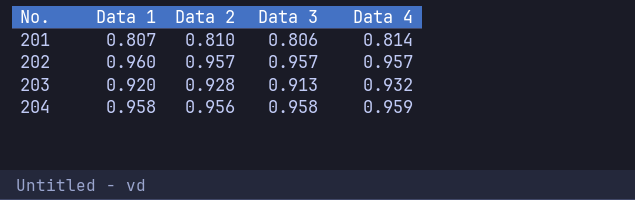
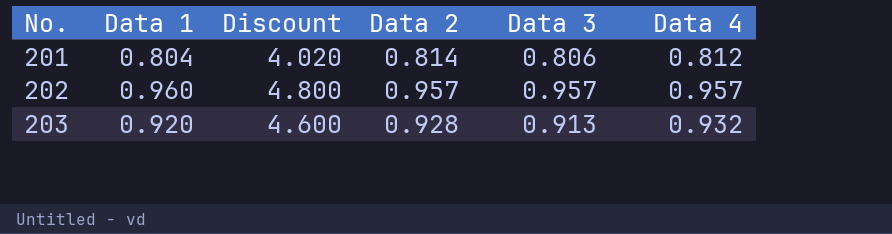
column Discount | formula: none -> [Data 1] * 5
row 204: 0.958 | 0.956 | 0.958 | 0.959 -> none
201 | Data 1: 0.807 -> 0.804
201 | Data 2: 0.810 -> 0.814
201 | Data 4: 0.814 -> 0.812

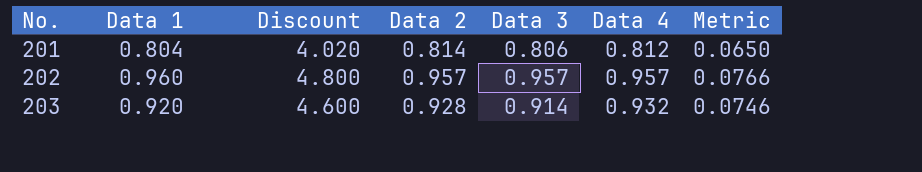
column Metric | formula: none -> [Data 4] * 0.08
203 | Data 3: 0.913 -> 0.914

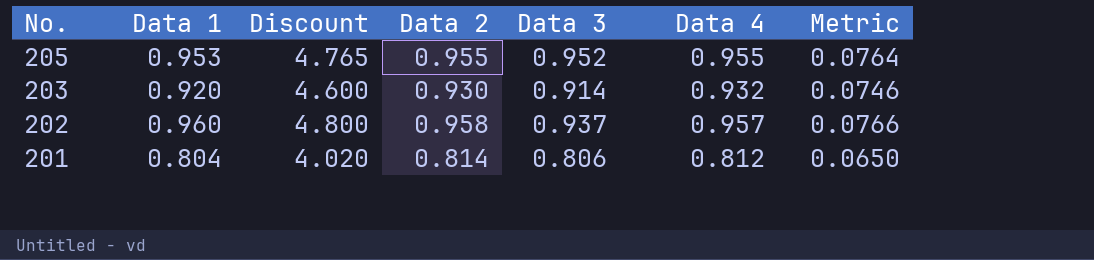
row order: No. ascending -> No. descending
row 205: none -> 0.953 | 4.765 | 0.955 | 0.952 | 0.955 | 0.0764
203 | Data 2: 0.928 -> 0.930
202 | Data 2: 0.957 -> 0.958
202 | Data 3: 0.957 -> 0.937

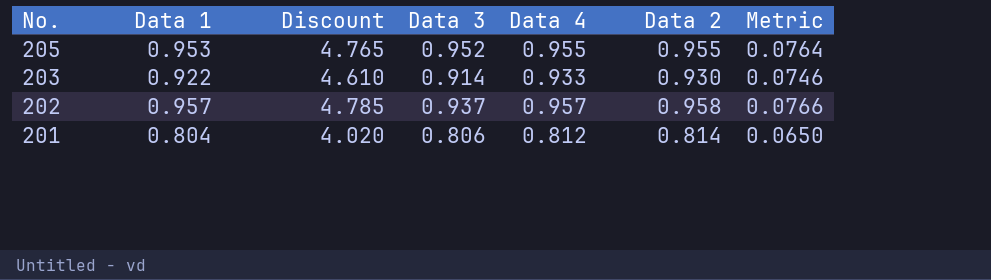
column Data 2 | position: 4 -> 6
203 | Data 1: 0.920 -> 0.922
203 | Discount: 4.600 -> 4.610
203 | Data 4: 0.932 -> 0.933
202 | Data 1: 0.960 -> 0.957
202 | Discount: 4.800 -> 4.785

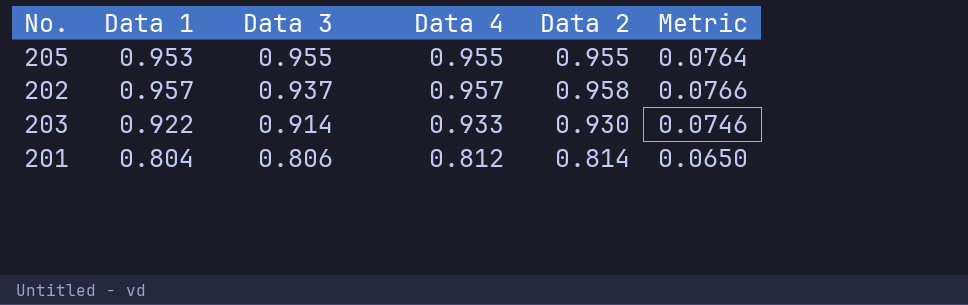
row order: No. descending -> Data 3 descending
column Discount | formula: [Data 1] * 5 -> none
205 | Data 3: 0.952 -> 0.955

